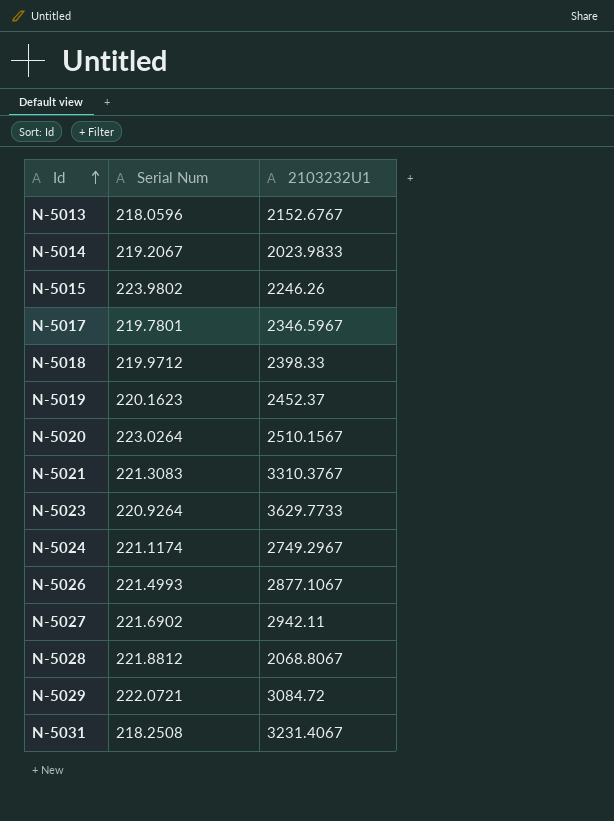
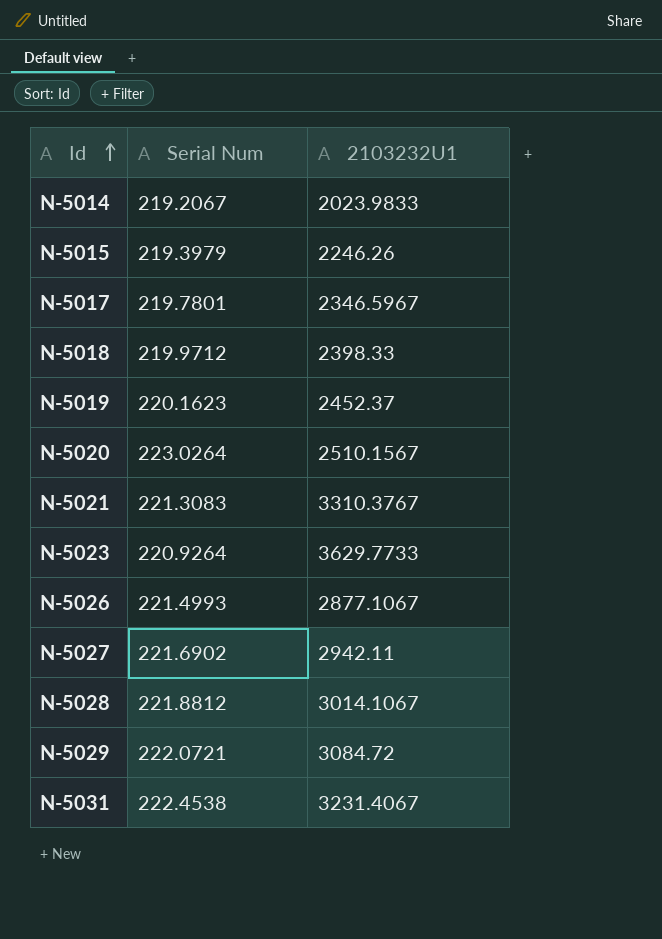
row N-5013: 218.0596 | 2152.6767 -> none
row N-5024: 221.1174 | 2749.2967 -> none
N-5015 | Serial Num: 223.9802 -> 219.3979
N-5028 | 2103232U1: 2068.8067 -> 3014.1067
N-5031 | Serial Num: 218.2508 -> 222.4538

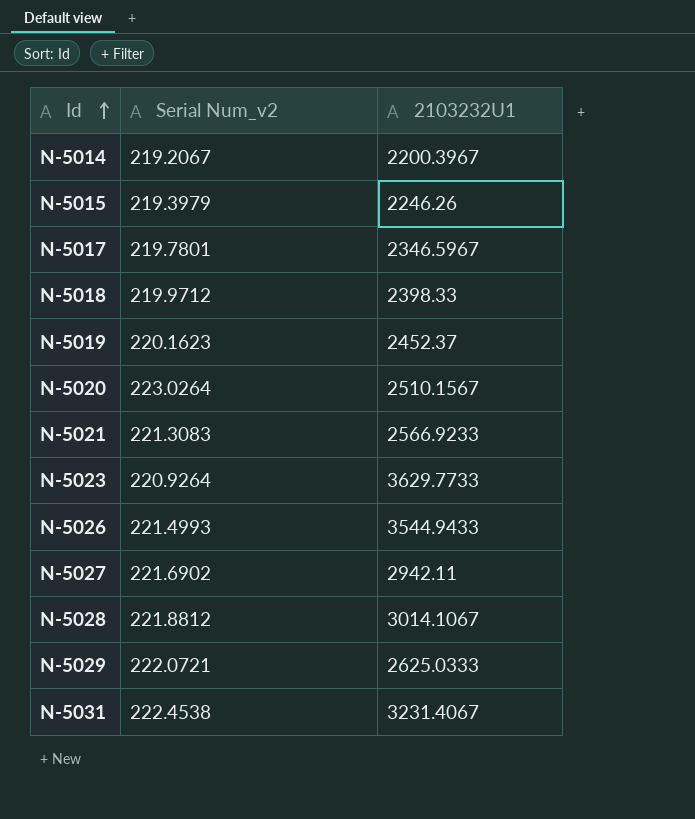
column name: Serial Num -> Serial Num_v2
N-5014 | 2103232U1: 2023.9833 -> 2200.3967
N-5021 | 2103232U1: 3310.3767 -> 2566.9233
N-5026 | 2103232U1: 2877.1067 -> 3544.9433
N-5029 | 2103232U1: 3084.72 -> 2625.0333

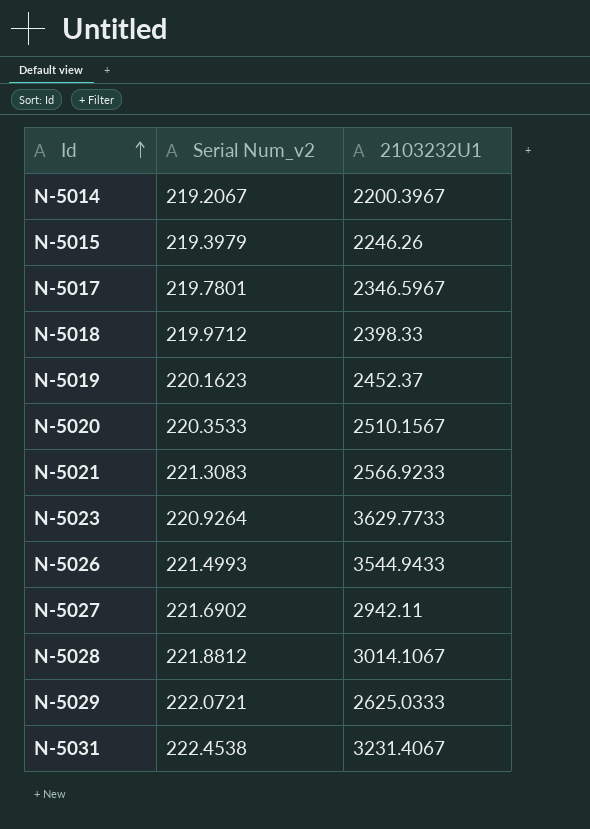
N-5020 | Serial Num_v2: 223.0264 -> 220.3533

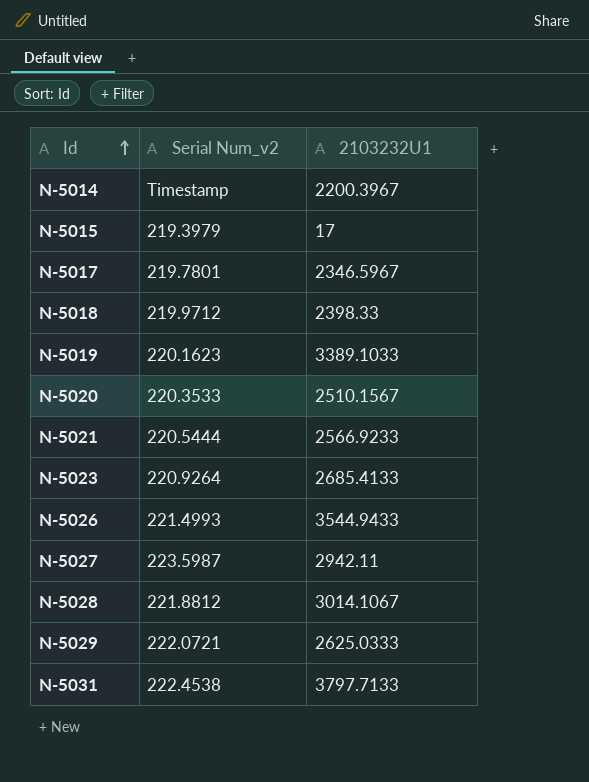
N-5014 | Serial Num_v2: 219.2067 -> Timestamp
N-5015 | 2103232U1: 2246.26 -> 17
N-5019 | 2103232U1: 2452.37 -> 3389.1033
N-5021 | Serial Num_v2: 221.3083 -> 220.5444
N-5023 | 2103232U1: 3629.7733 -> 2685.4133
N-5027 | Serial Num_v2: 221.6902 -> 223.5987
N-5031 | 2103232U1: 3231.4067 -> 3797.7133

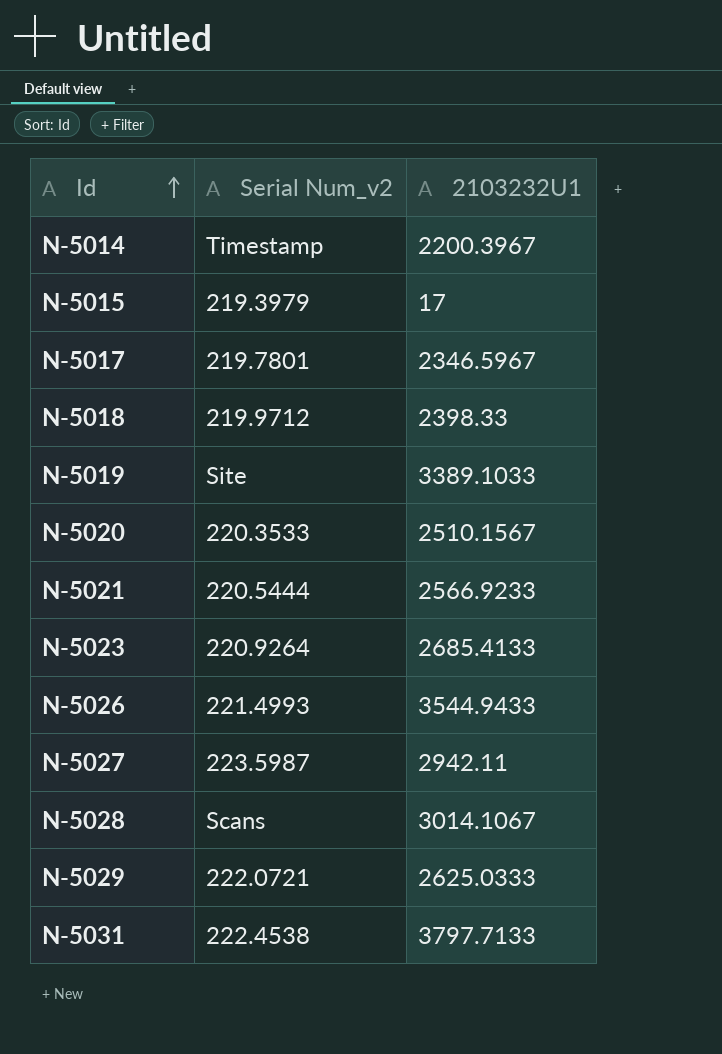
N-5019 | Serial Num_v2: 220.1623 -> Site
N-5028 | Serial Num_v2: 221.8812 -> Scans

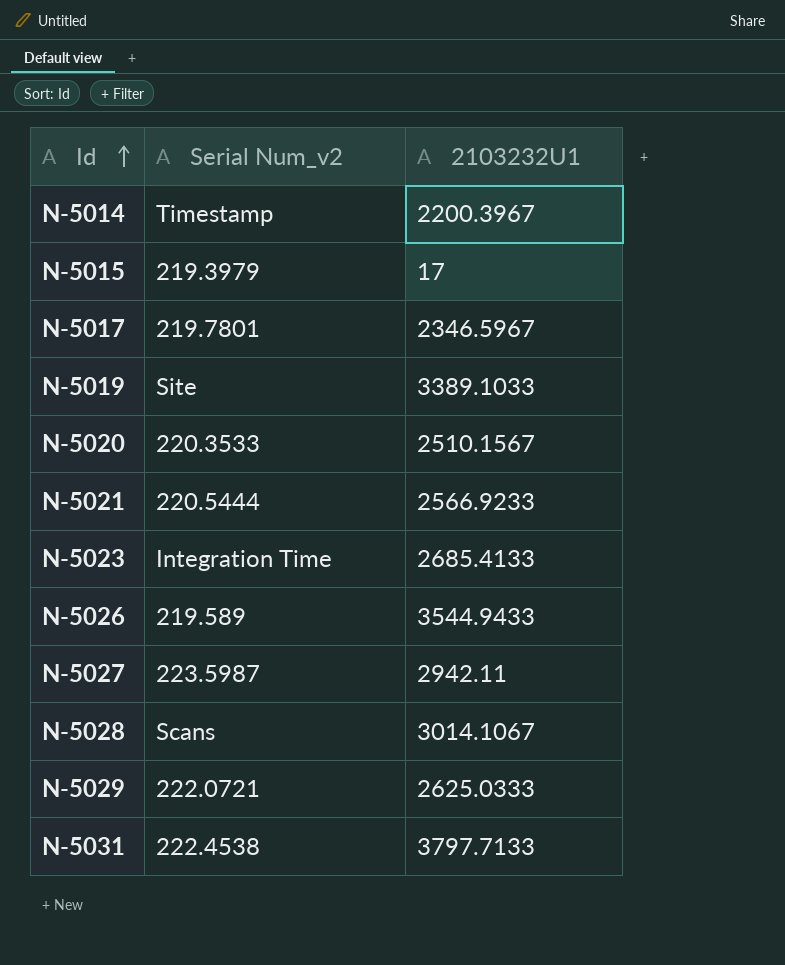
row N-5018: 219.9712 | 2398.33 -> none
N-5023 | Serial Num_v2: 220.9264 -> Integration Time
N-5026 | Serial Num_v2: 221.4993 -> 219.589

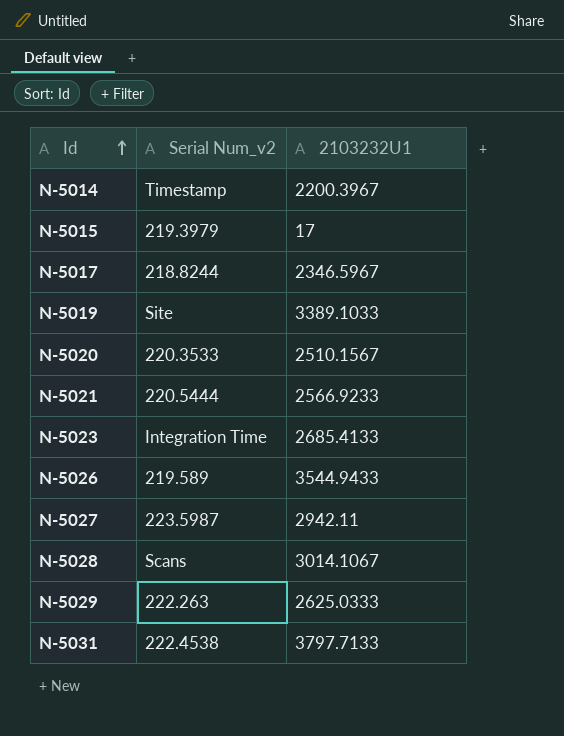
N-5017 | Serial Num_v2: 219.7801 -> 218.8244
N-5029 | Serial Num_v2: 222.0721 -> 222.263

